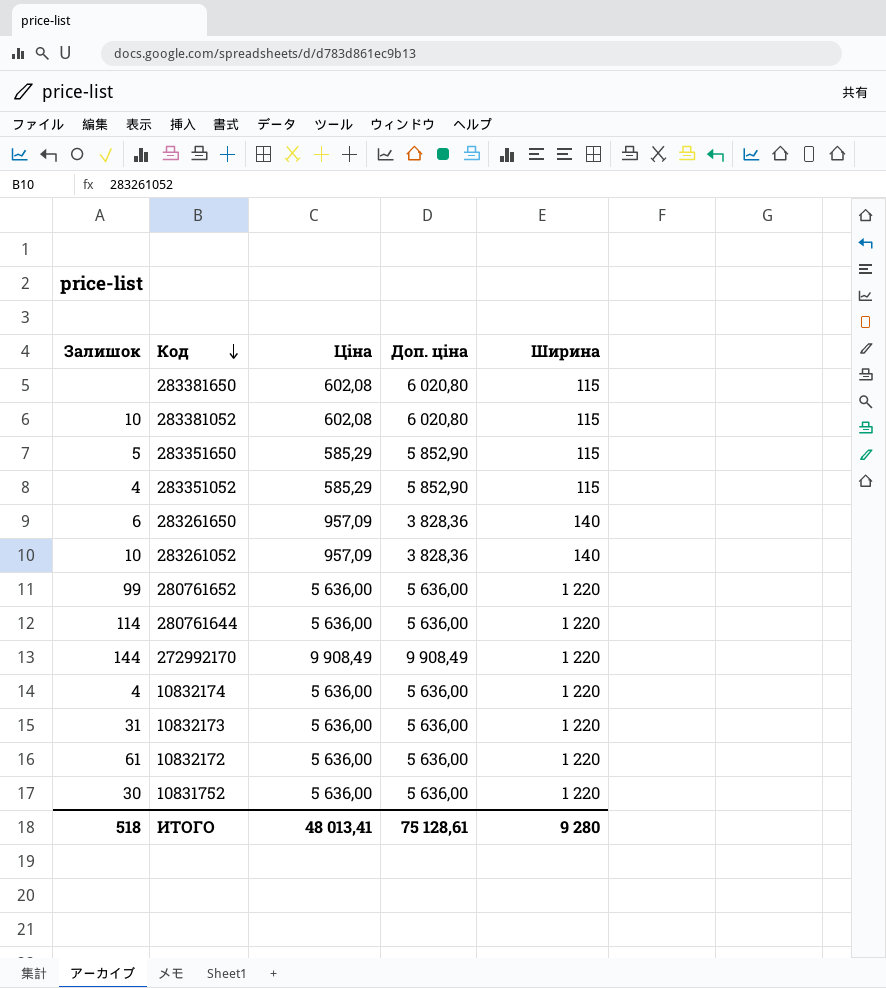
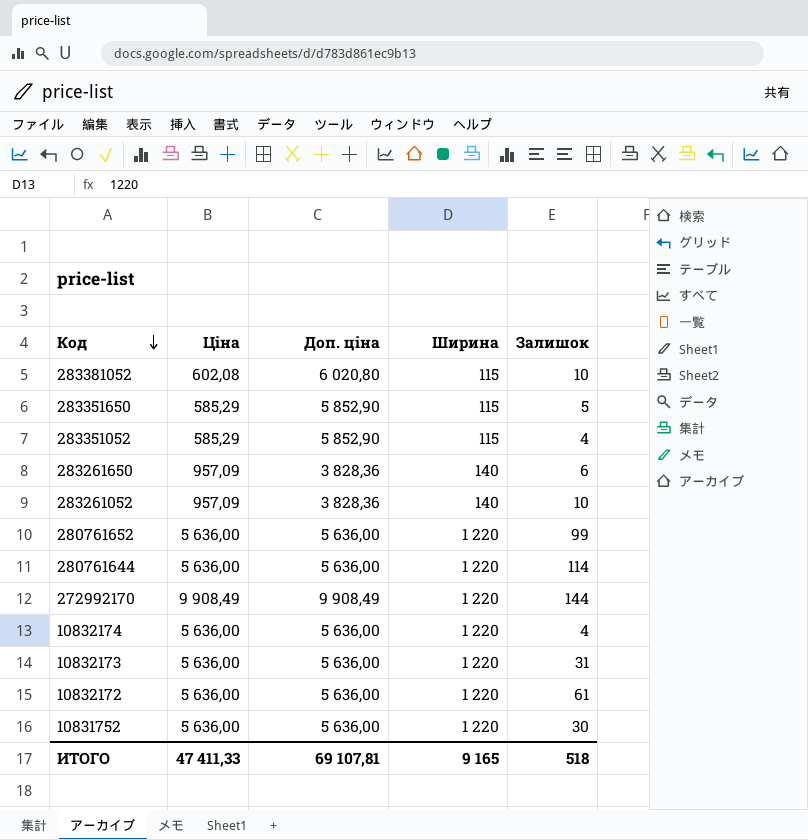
column Залишок | position: 1 -> 5
row 283381650: none | 602,08 | 6 020,80 | 115 -> none
ИТОГО | Ціна: 48 013,41 -> 47 411,33
ИТОГО | Доп. ціна: 75 128,61 -> 69 107,81
ИТОГО | Ширина: 9 280 -> 9 165

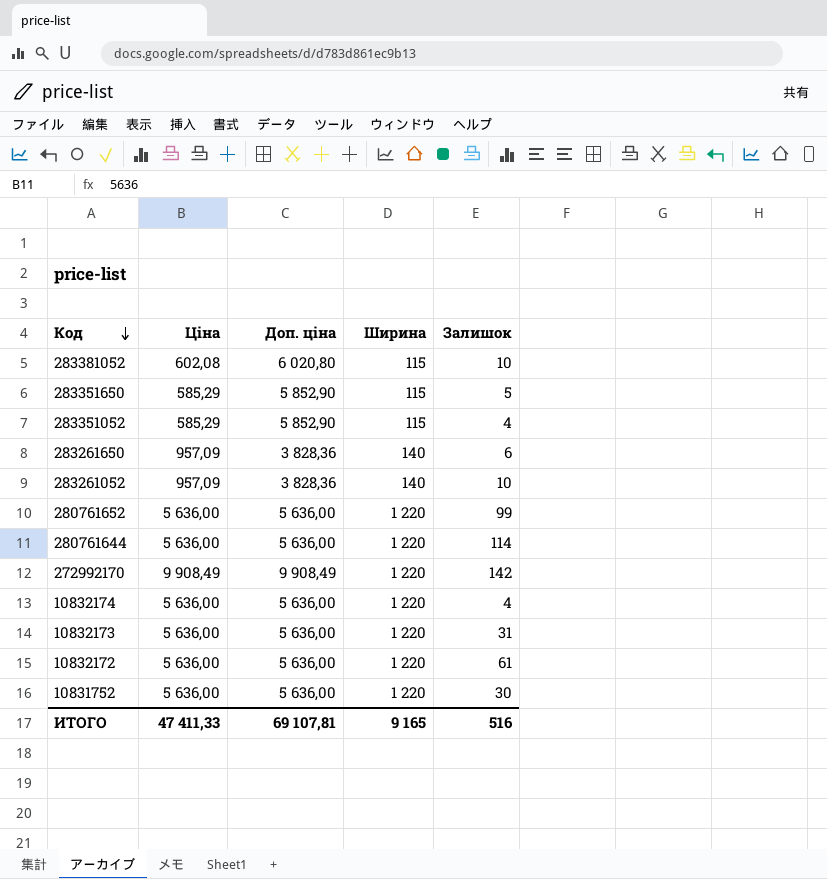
272992170 | Залишок: 144 -> 142
ИТОГО | Залишок: 518 -> 516

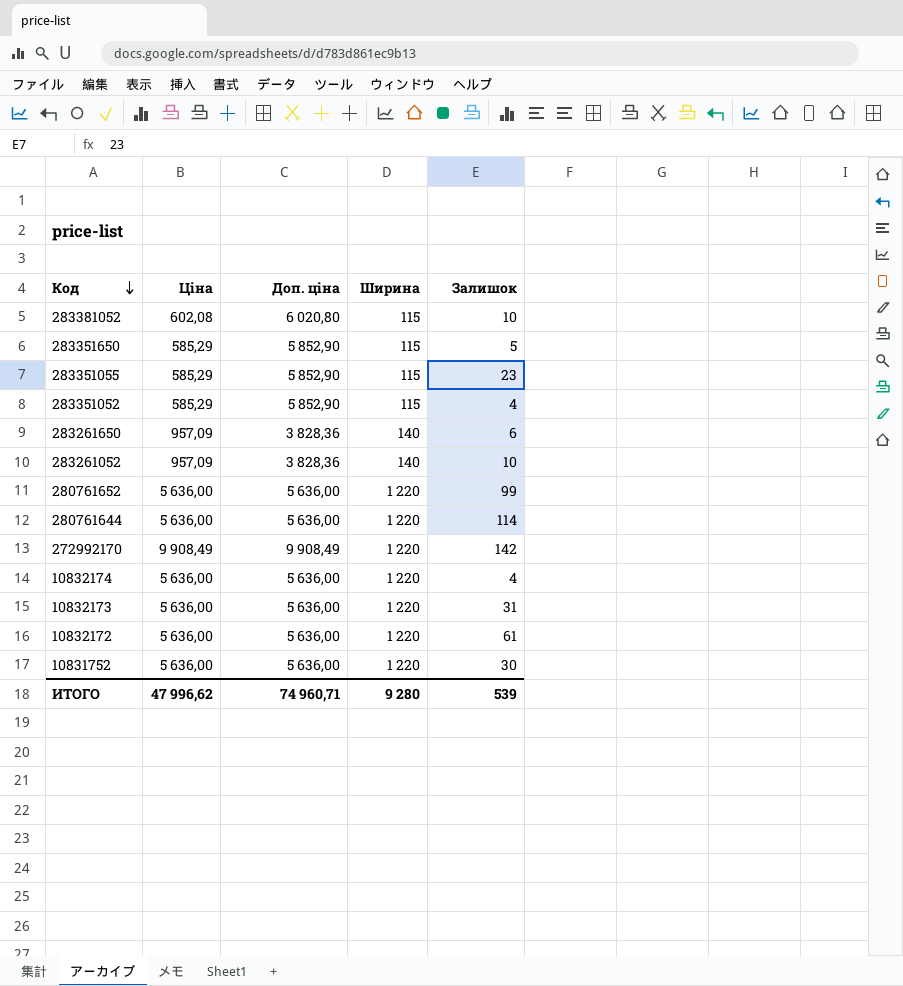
row 283351055: none -> 585,29 | 5 852,90 | 115 | 23
ИТОГО | Ціна: 47 411,33 -> 47 996,62
ИТОГО | Доп. ціна: 69 107,81 -> 74 960,71
ИТОГО | Ширина: 9 165 -> 9 280
ИТОГО | Залишок: 516 -> 539

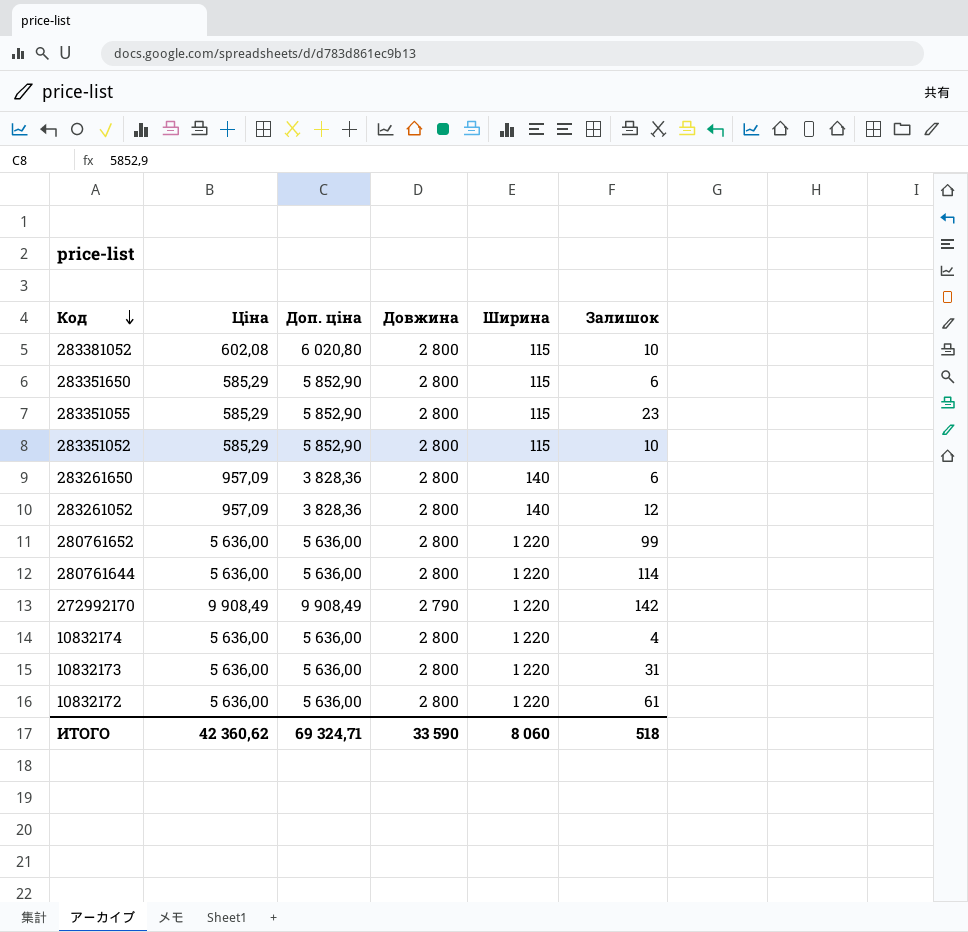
column Довжина | position: none -> 4
row 10831752: 5 636,00 | 5 636,00 | 1 220 | 30 -> none
283351650 | Залишок: 5 -> 6
283351052 | Залишок: 4 -> 10
283261052 | Залишок: 10 -> 12
ИТОГО | Ціна: 47 996,62 -> 42 360,62
ИТОГО | Доп. ціна: 74 960,71 -> 69 324,71
ИТОГО | Ширина: 9 280 -> 8 060
ИТОГО | Залишок: 539 -> 518

